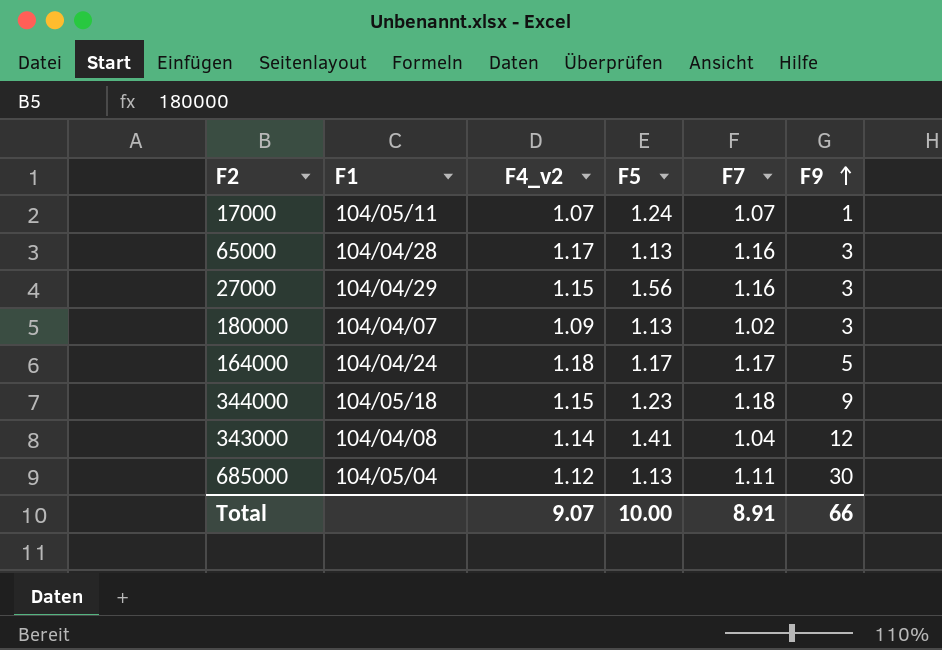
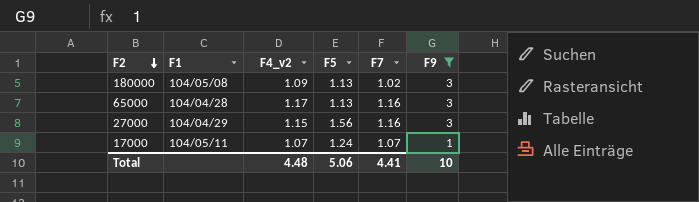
filter: none -> F9 <= 3
row order: F9 ascending -> F2 descending
180000 | F1: 104/04/07 -> 104/05/08
Total | F4_v2: 9.07 -> 4.48
Total | F5: 10.00 -> 5.06
Total | F7: 8.91 -> 4.41
Total | F9: 66 -> 10

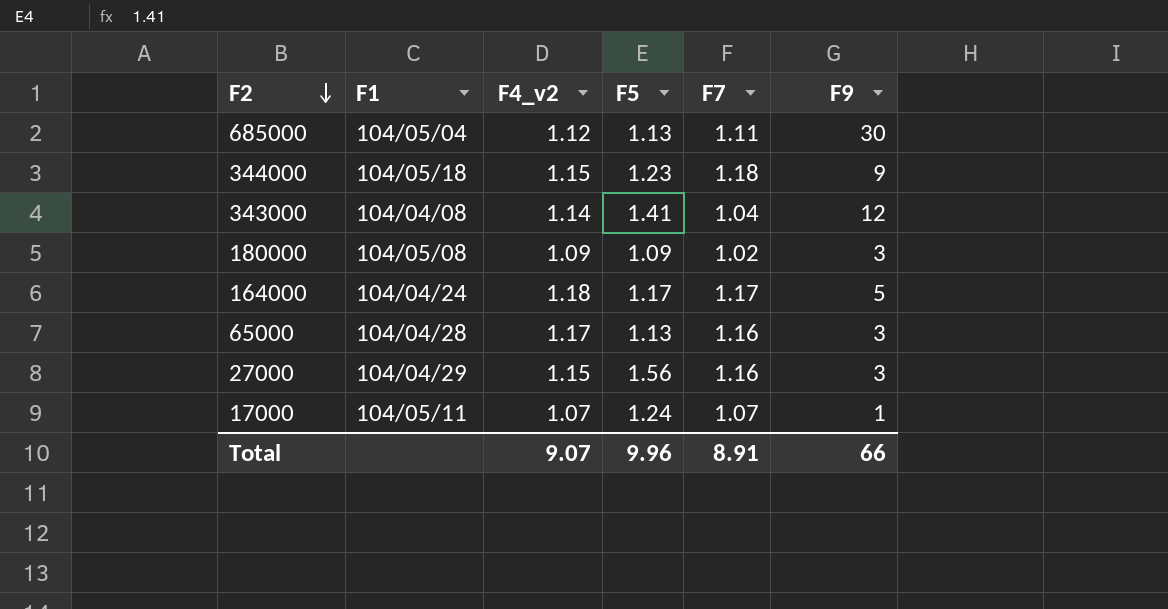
filter: F9 <= 3 -> none
180000 | F5: 1.13 -> 1.09
Total | F4_v2: 4.48 -> 9.07
Total | F5: 5.06 -> 9.96
Total | F7: 4.41 -> 8.91
Total | F9: 10 -> 66

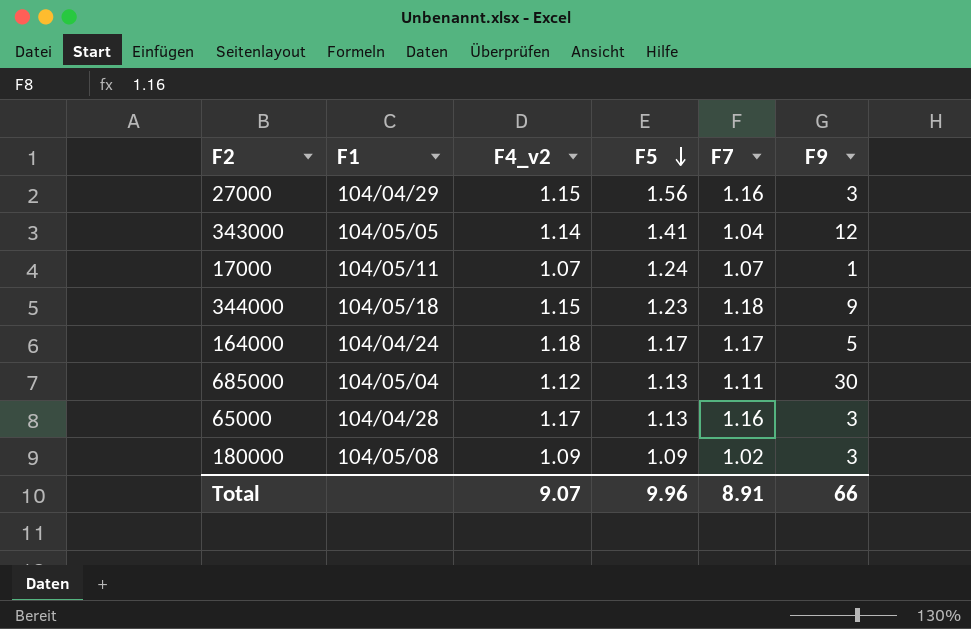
row order: F2 descending -> F5 descending
343000 | F1: 104/04/08 -> 104/05/05

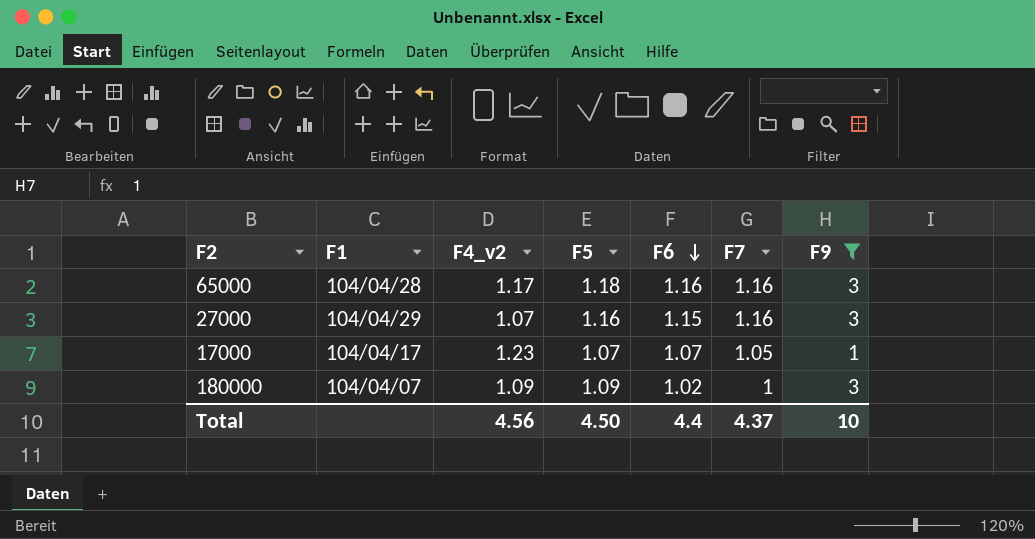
filter: none -> F9 <= 3
row order: F5 descending -> F6 descending
column F6 | position: none -> 5
65000 | F5: 1.13 -> 1.18
27000 | F4_v2: 1.15 -> 1.07
27000 | F5: 1.56 -> 1.16
17000 | F1: 104/05/11 -> 104/04/17
17000 | F4_v2: 1.07 -> 1.23
17000 | F5: 1.24 -> 1.07
17000 | F7: 1.07 -> 1.05
180000 | F1: 104/05/08 -> 104/04/07
180000 | F7: 1.02 -> 1
Total | F4_v2: 9.07 -> 4.56
Total | F5: 9.96 -> 4.50
Total | F7: 8.91 -> 4.37
Total | F9: 66 -> 10

